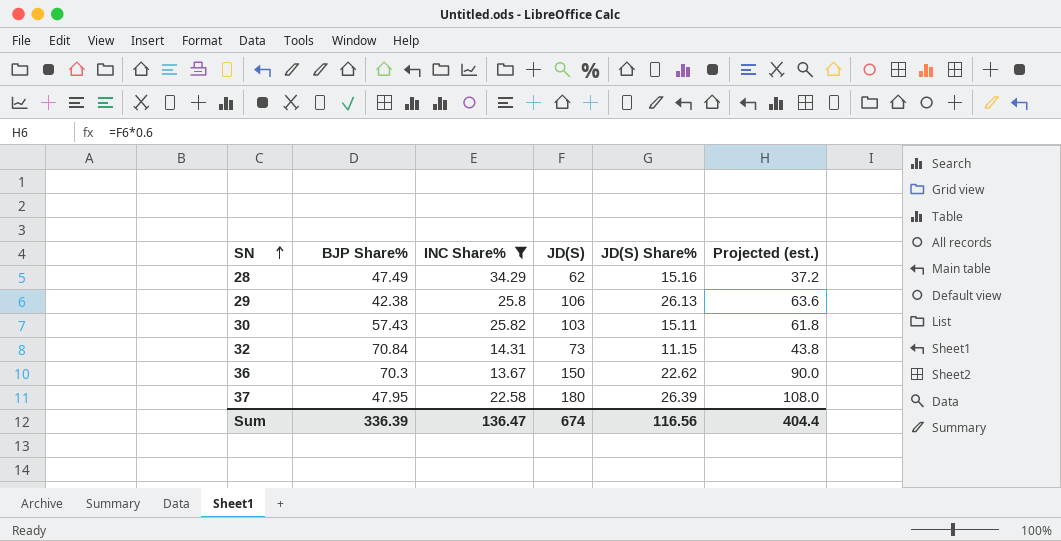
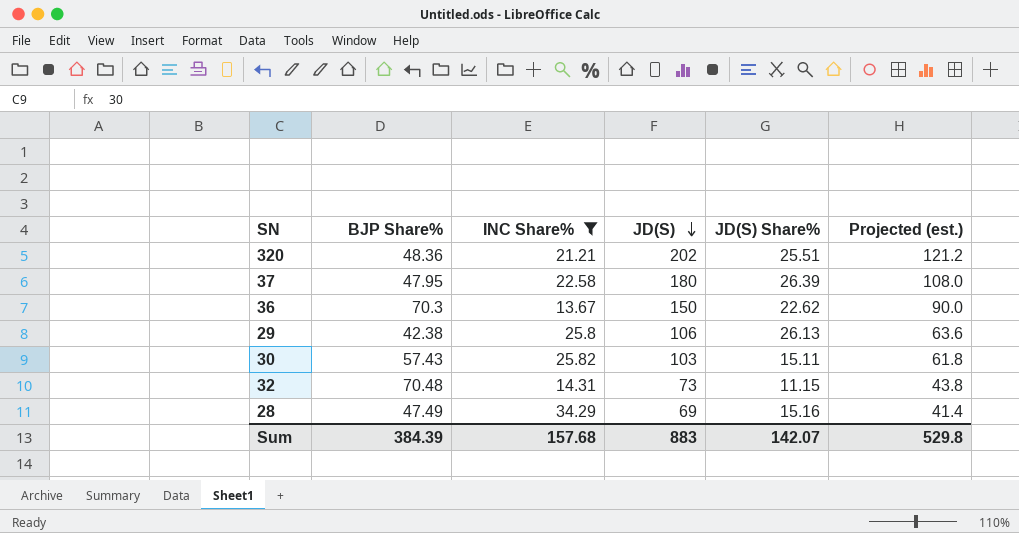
row order: SN ascending -> JD(S) descending
row 320: none -> 48.36 | 21.21 | 202 | 25.51 | 121.2
32 | BJP Share%: 70.84 -> 70.48
28 | JD(S): 62 -> 69
28 | Projected (est.): 37.2 -> 41.4
Sum | BJP Share%: 336.39 -> 384.39
Sum | INC Share%: 136.47 -> 157.68
Sum | JD(S): 674 -> 883
Sum | JD(S) Share%: 116.56 -> 142.07
Sum | Projected (est.): 404.4 -> 529.8

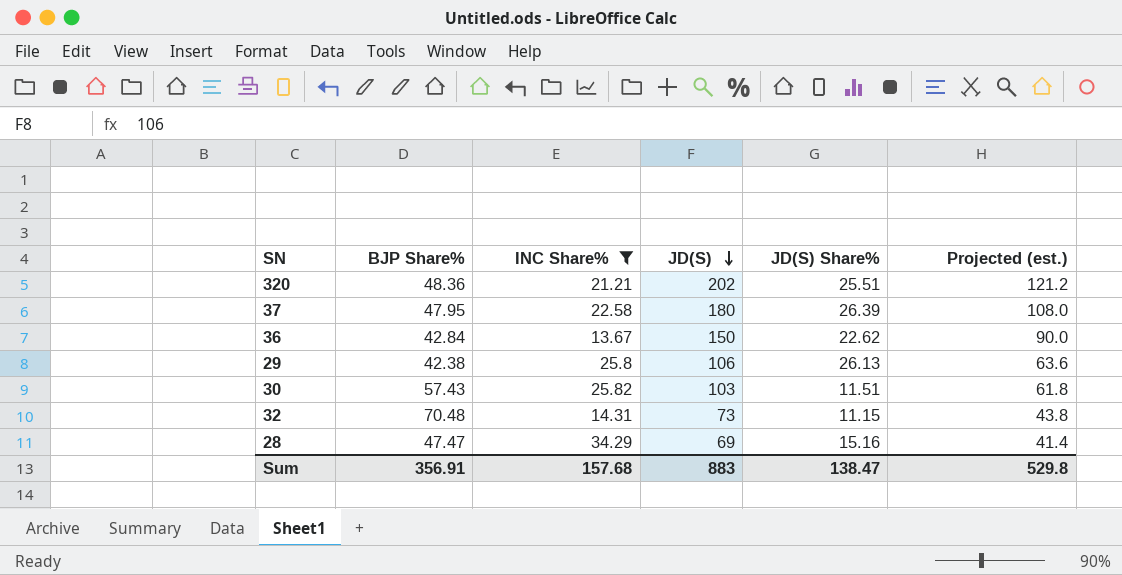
36 | BJP Share%: 70.3 -> 42.84
30 | JD(S) Share%: 15.11 -> 11.51
28 | BJP Share%: 47.49 -> 47.47
Sum | BJP Share%: 384.39 -> 356.91
Sum | JD(S) Share%: 142.07 -> 138.47

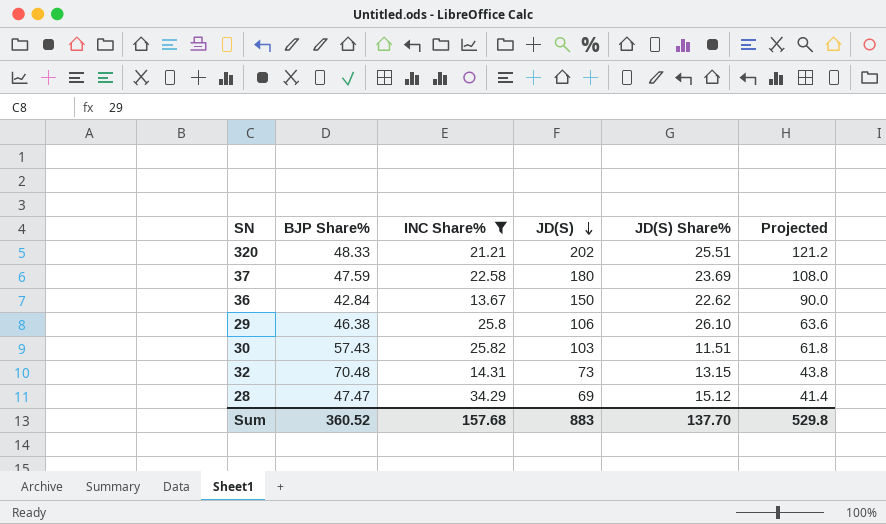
column name: Projected (est.) -> Projected
320 | BJP Share%: 48.36 -> 48.33
37 | BJP Share%: 47.95 -> 47.59
37 | JD(S) Share%: 26.39 -> 23.69
29 | BJP Share%: 42.38 -> 46.38
29 | JD(S) Share%: 26.13 -> 26.10
32 | JD(S) Share%: 11.15 -> 13.15
28 | JD(S) Share%: 15.16 -> 15.12
Sum | BJP Share%: 356.91 -> 360.52
Sum | JD(S) Share%: 138.47 -> 137.70

